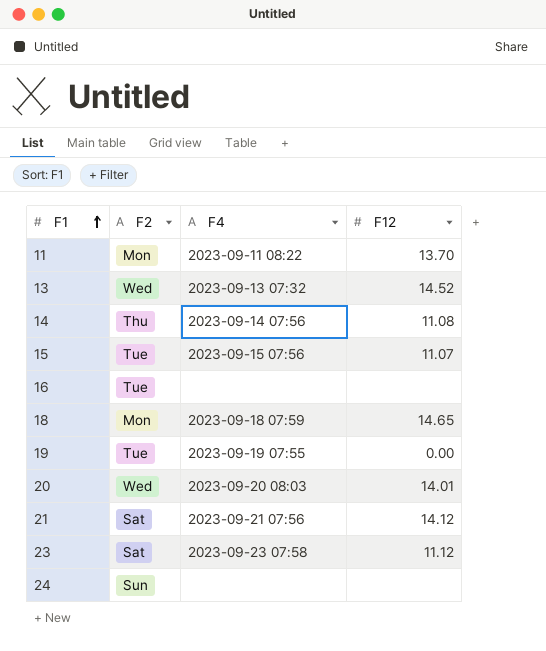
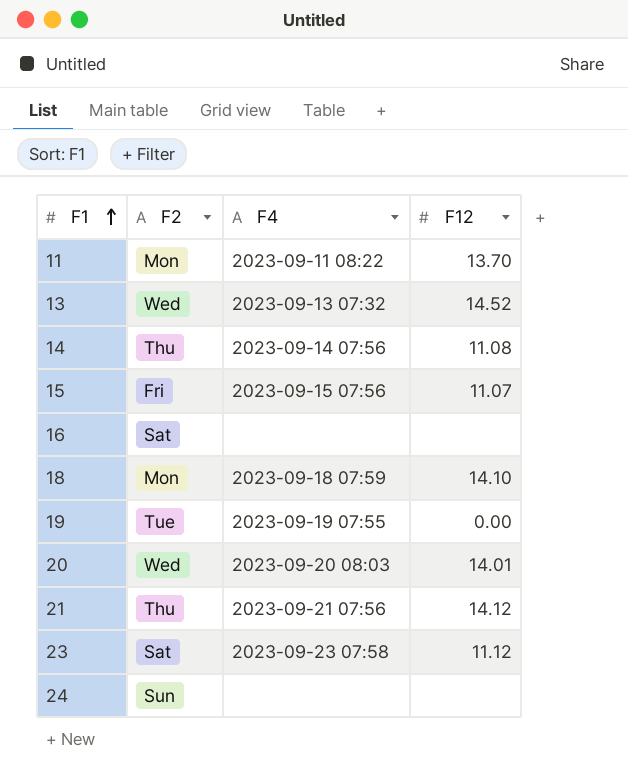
15 | F2: Tue -> Fri
16 | F2: Tue -> Sat
18 | F12: 14.65 -> 14.10
21 | F2: Sat -> Thu

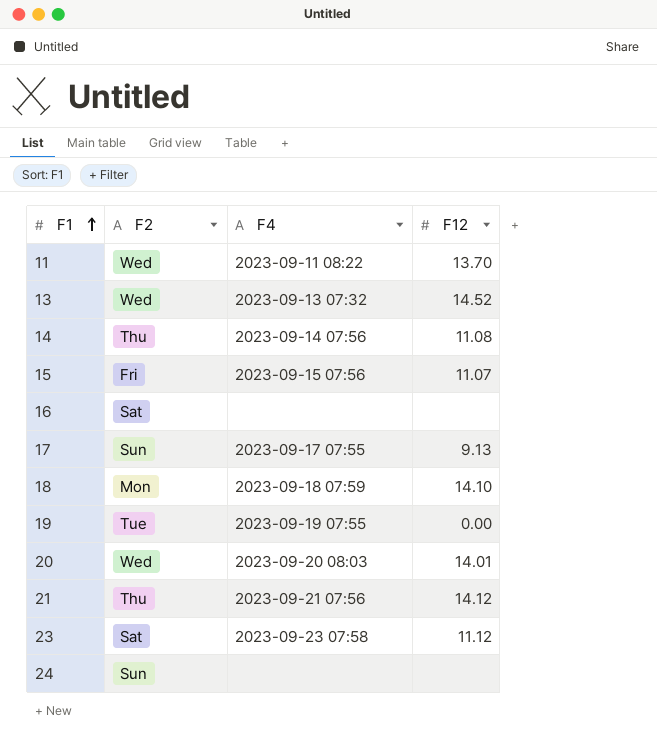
11 | F2: Mon -> Wed
row 17: none -> Sun | 2023-09-17 07:55 | 9.13

